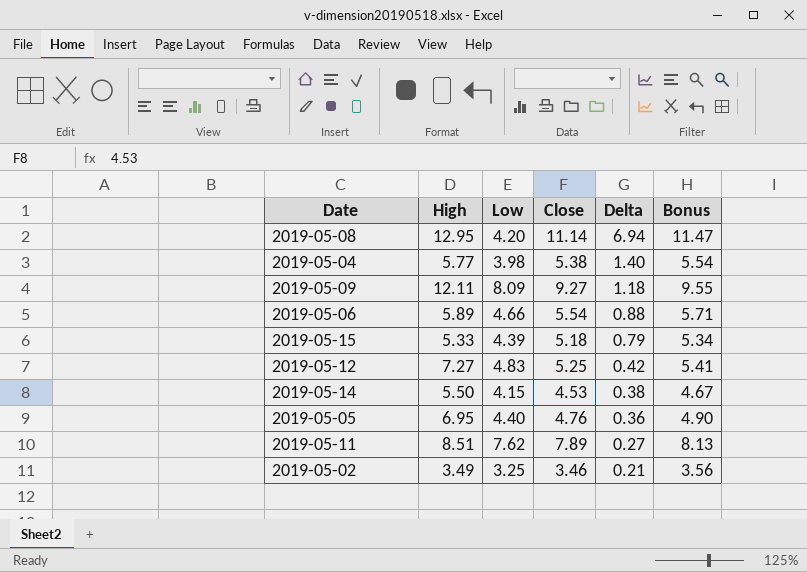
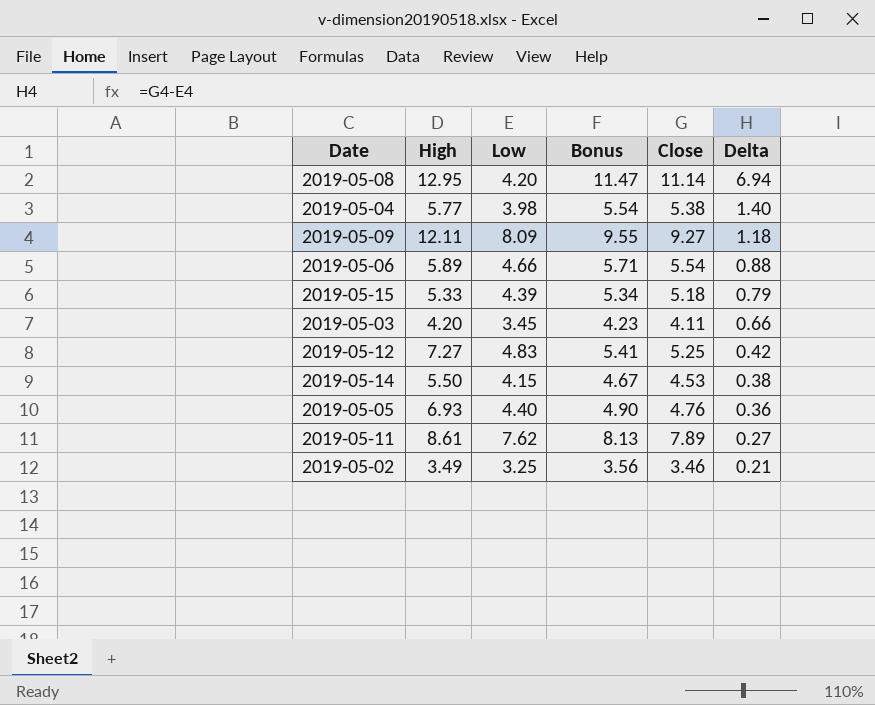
column Bonus | position: 6 -> 4
row 2019-05-03: none -> 4.20 | 3.45 | 4.23 | 4.11 | 0.66
2019-05-05 | High: 6.95 -> 6.93
2019-05-11 | High: 8.51 -> 8.61

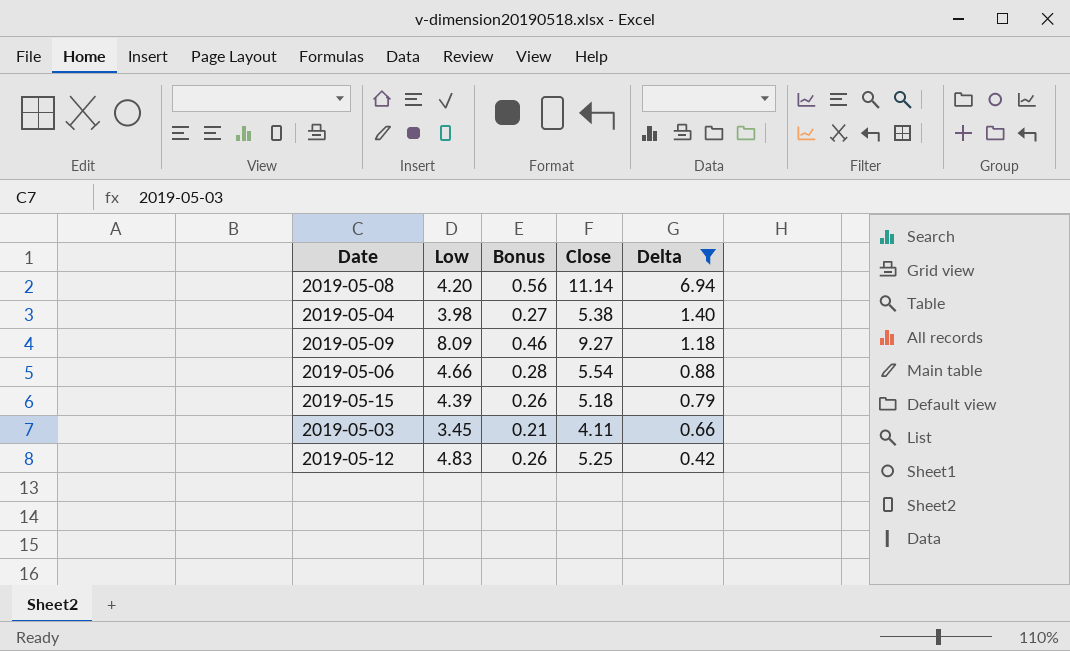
filter: none -> Delta >= 0.42
column High | position: 2 -> none
column Bonus | formula: [Close] * 1.03 -> [Close] * 0.05

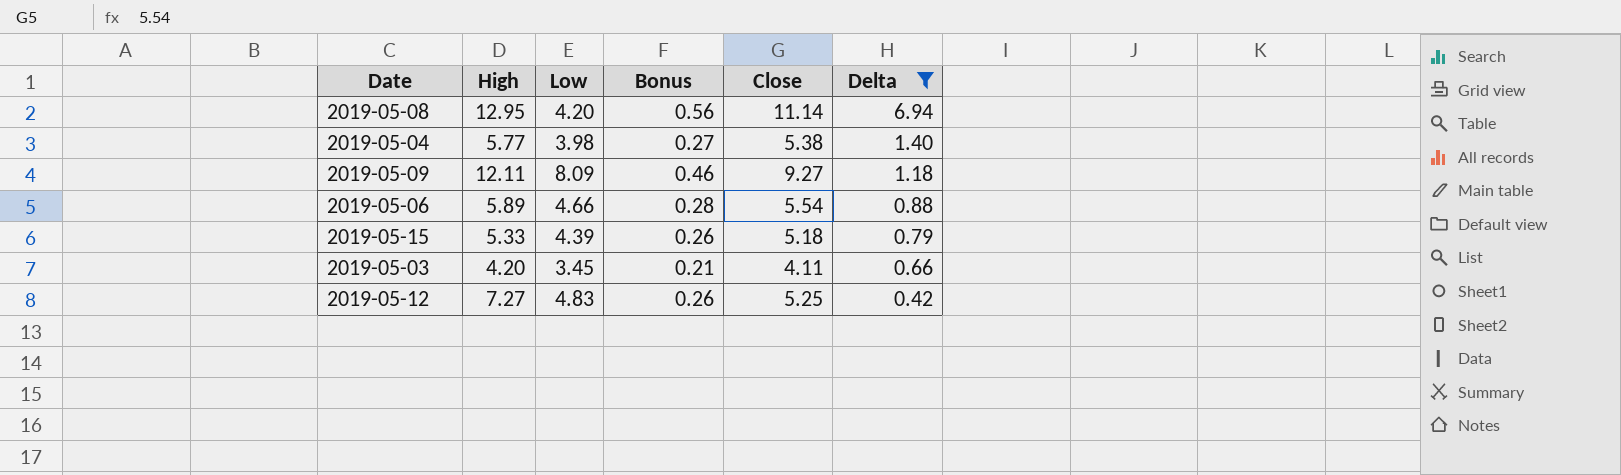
column High | position: none -> 2

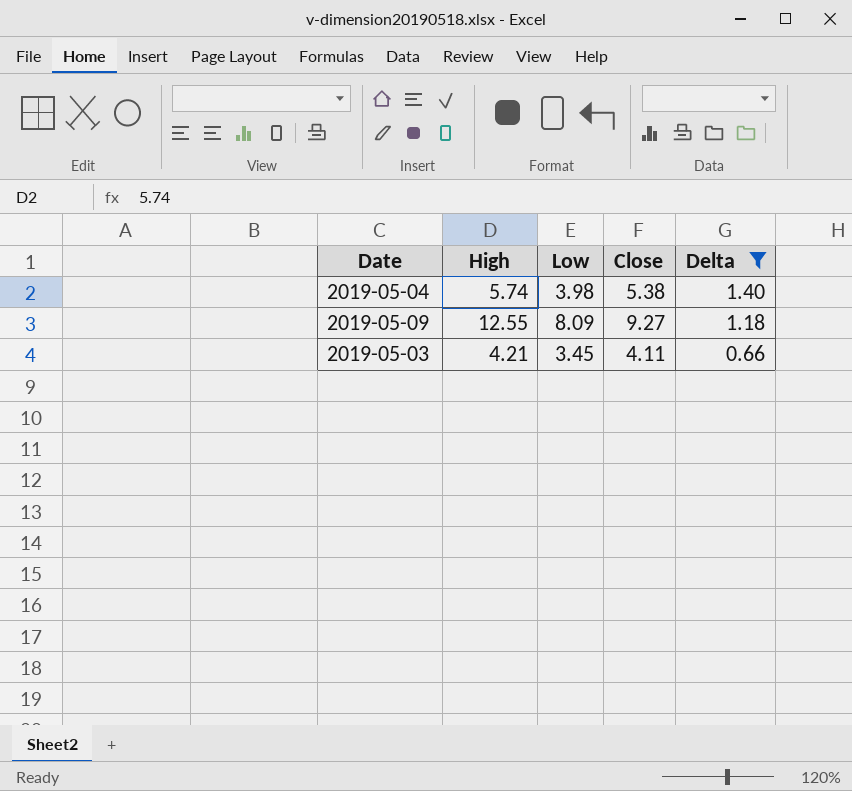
column Bonus | formula: [Close] * 0.05 -> none
row 2019-05-08: 12.95 | 4.20 | 0.56 | 11.14 | 6.94 -> none
row 2019-05-06: 5.89 | 4.66 | 0.28 | 5.54 | 0.88 -> none
row 2019-05-15: 5.33 | 4.39 | 0.26 | 5.18 | 0.79 -> none
row 2019-05-12: 7.27 | 4.83 | 0.26 | 5.25 | 0.42 -> none
2019-05-04 | High: 5.77 -> 5.74
2019-05-09 | High: 12.11 -> 12.55
2019-05-03 | High: 4.20 -> 4.21

